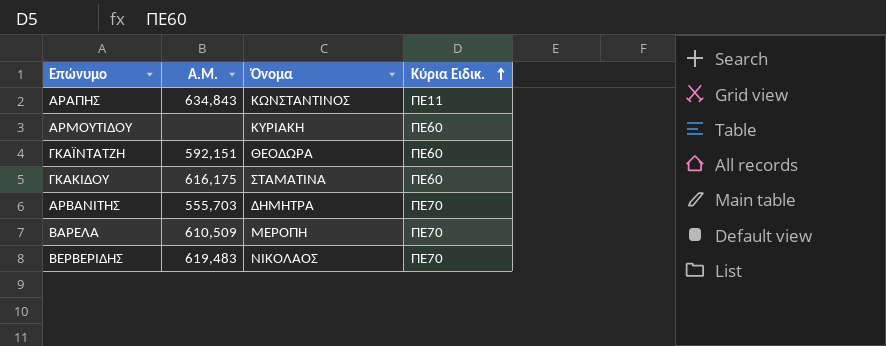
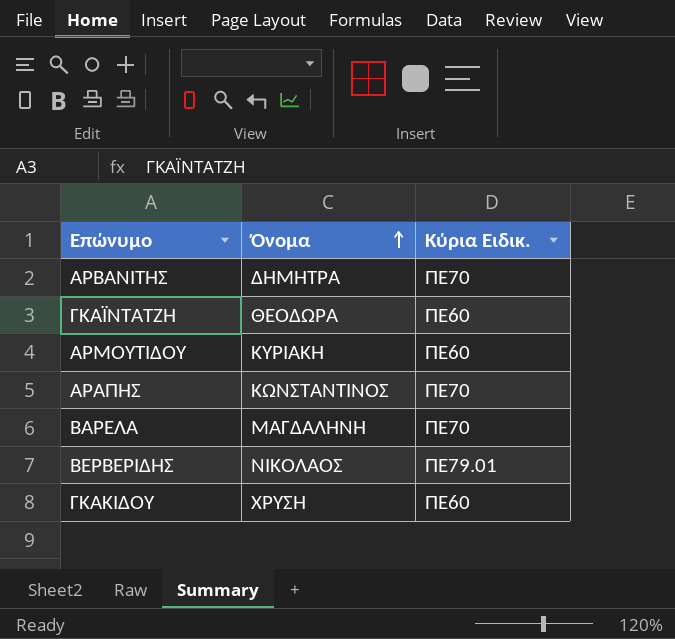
row order: Κύρια Ειδικ. ascending -> Όνομα ascending
column Α.Μ. | position: 2 -> none
ΑΡΑΠΗΣ | Κύρια Ειδικ.: ΠΕ11 -> ΠΕ70
ΒΑΡΕΛΑ | Όνομα: ΜΕΡΟΠΗ -> ΜΑΓΔΑΛΗΝΗ
ΒΕΡΒΕΡΙΔΗΣ | Κύρια Ειδικ.: ΠΕ70 -> ΠΕ79.01
ΓΚΑΚΙΔΟΥ | Όνομα: ΣΤΑΜΑΤΙΝΑ -> ΧΡΥΣΗ

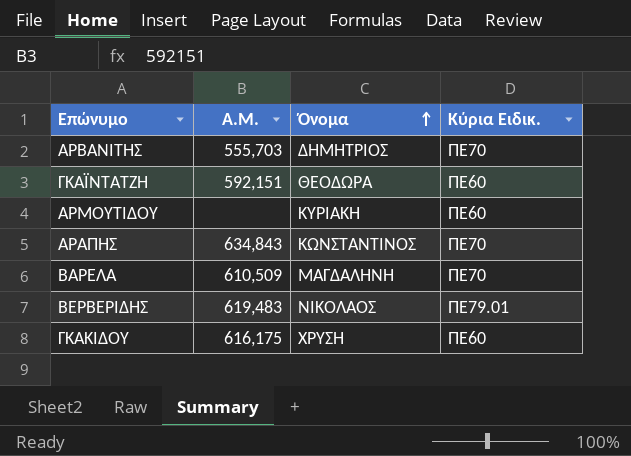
column Α.Μ. | position: none -> 2
ΑΡΒΑΝΙΤΗΣ | Όνομα: ΔΗΜΗΤΡΑ -> ΔΗΜΗΤΡΙΟΣ

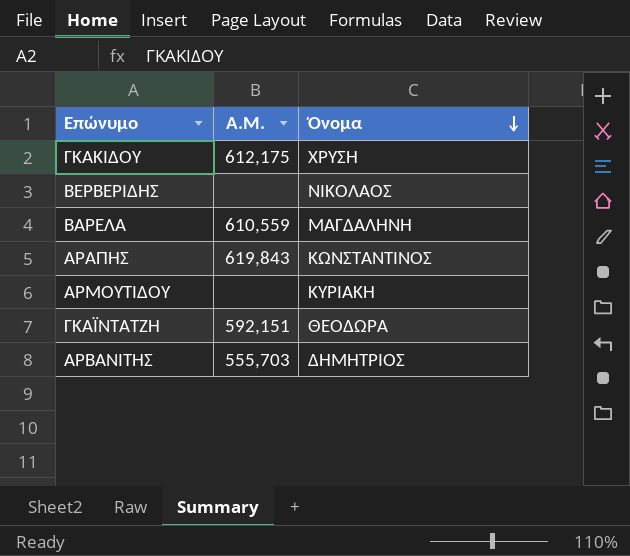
row order: Όνομα ascending -> Όνομα descending
column Κύρια Ειδικ. | position: 4 -> none
ΓΚΑΚΙΔΟΥ | Α.Μ.: 616,175 -> 612,175
ΒΕΡΒΕΡΙΔΗΣ | Α.Μ.: 619,483 -> none
ΒΑΡΕΛΑ | Α.Μ.: 610,509 -> 610,559
ΑΡΑΠΗΣ | Α.Μ.: 634,843 -> 619,843

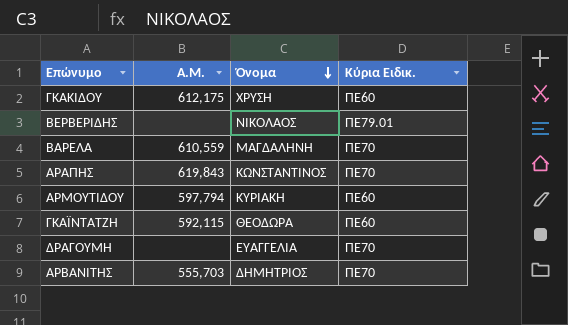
column Κύρια Ειδικ. | position: none -> 4
ΑΡΜΟΥΤΙΔΟΥ | Α.Μ.: none -> 597,794
ΓΚΑΪΝΤΑΤΖΗ | Α.Μ.: 592,151 -> 592,115
row ΔΡΑΓΟΥΜΗ: none -> none | ΕΥΑΓΓΕΛΙΑ | ΠΕ70

